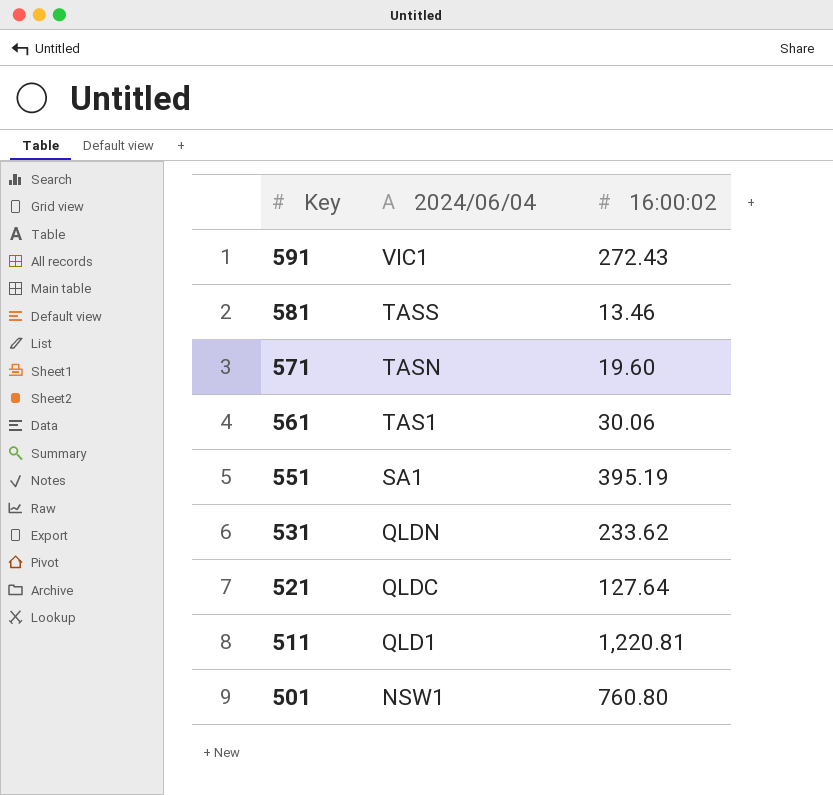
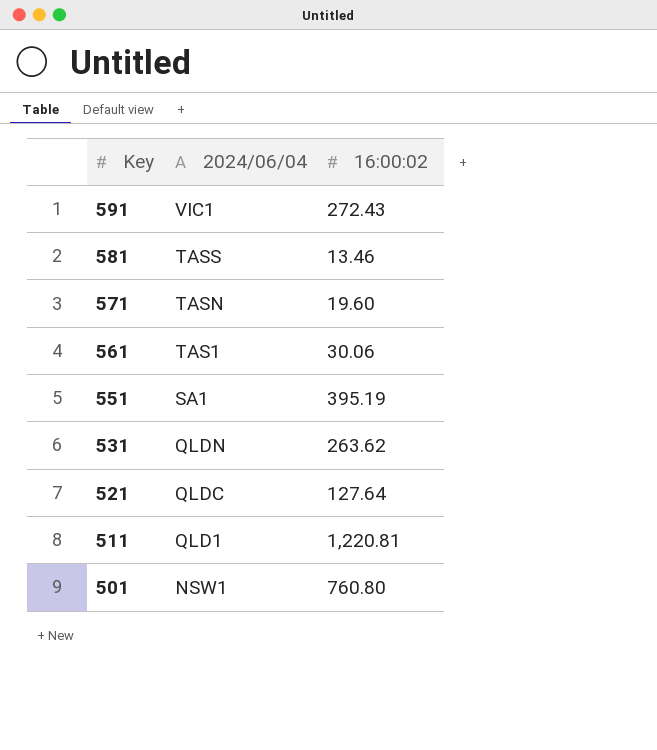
531 | 16:00:02: 233.62 -> 263.62

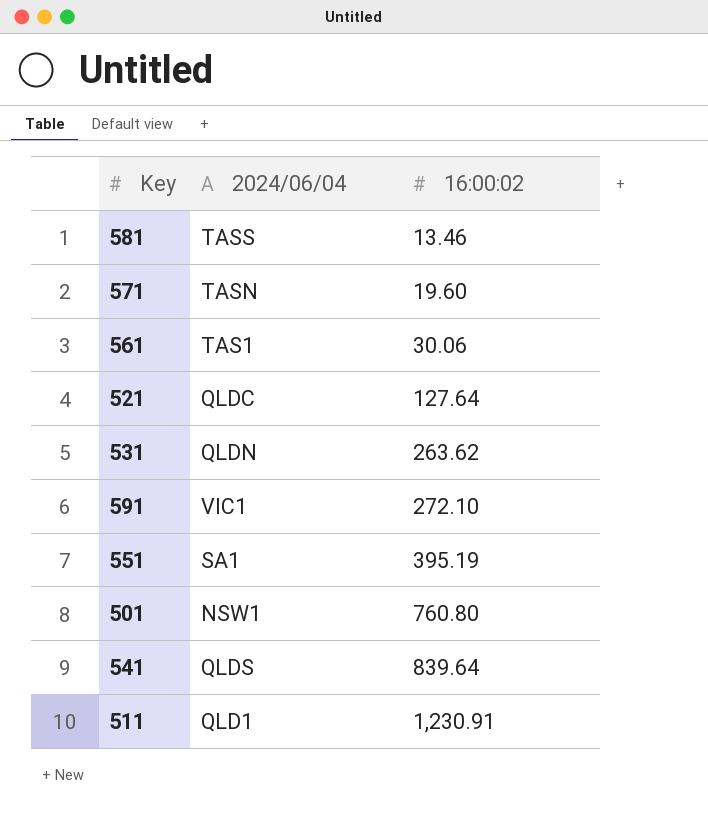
row order: Key descending -> 16:00:02 ascending
591 | 16:00:02: 272.43 -> 272.10
row 541: none -> QLDS | 839.64
511 | 16:00:02: 1,220.81 -> 1,230.91

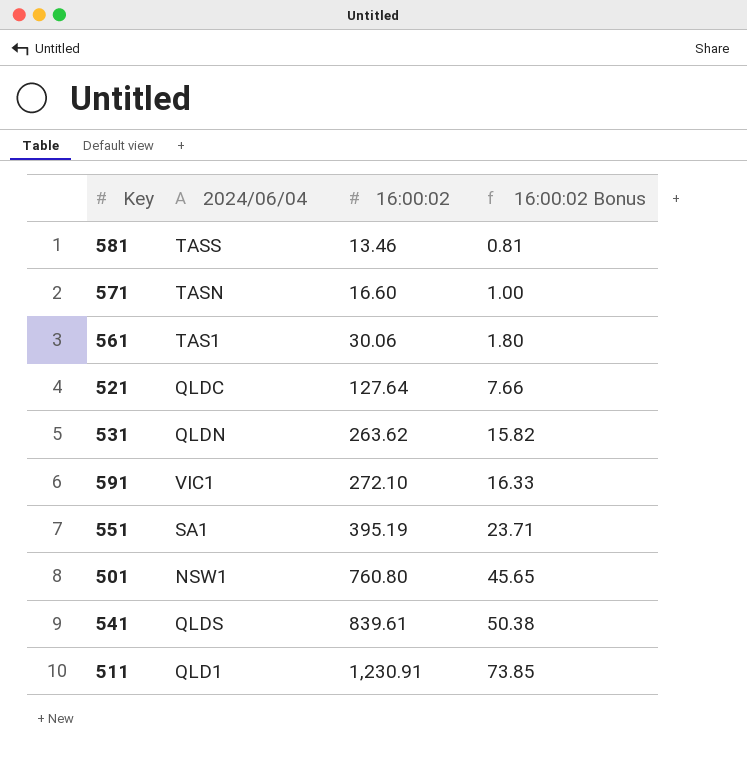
column 16:00:02 Bonus | formula: none -> [16:00:02] * 0.06
571 | 16:00:02: 19.60 -> 16.60
541 | 16:00:02: 839.64 -> 839.61

